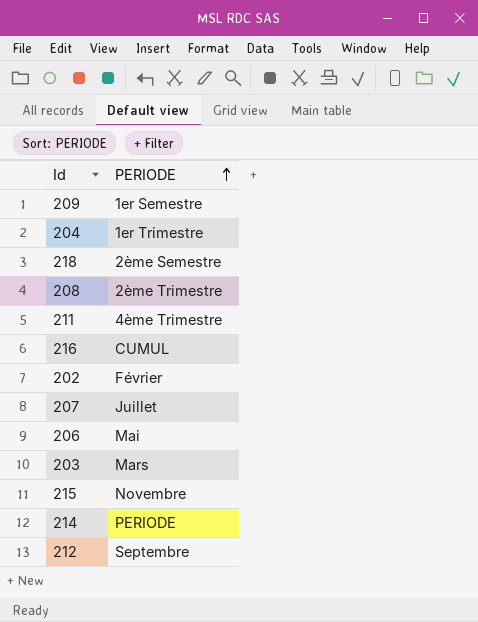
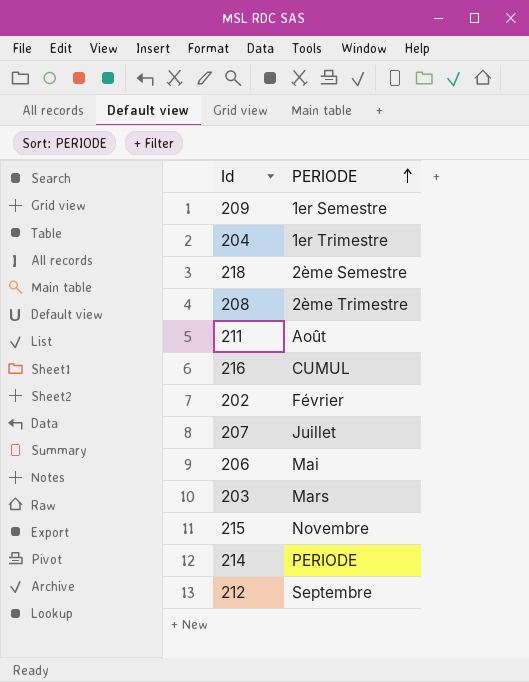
211 | PERIODE: 4ème Trimestre -> Août

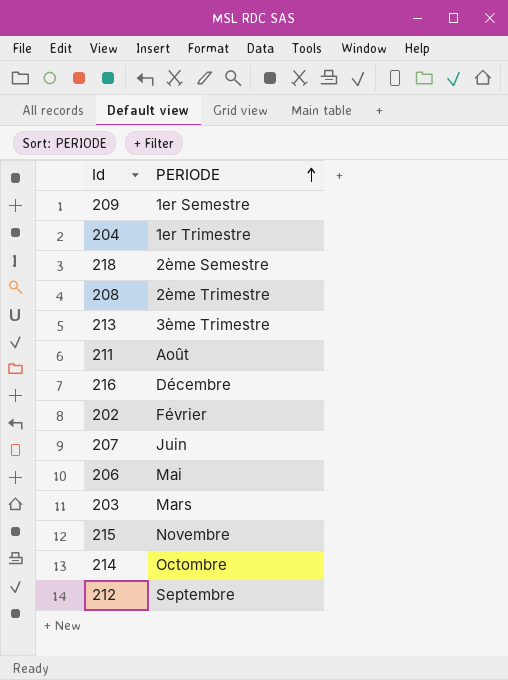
row 213: none -> 3ème Trimestre
216 | PERIODE: CUMUL -> Décembre
207 | PERIODE: Juillet -> Juin
214 | PERIODE: PERIODE -> Octombre

